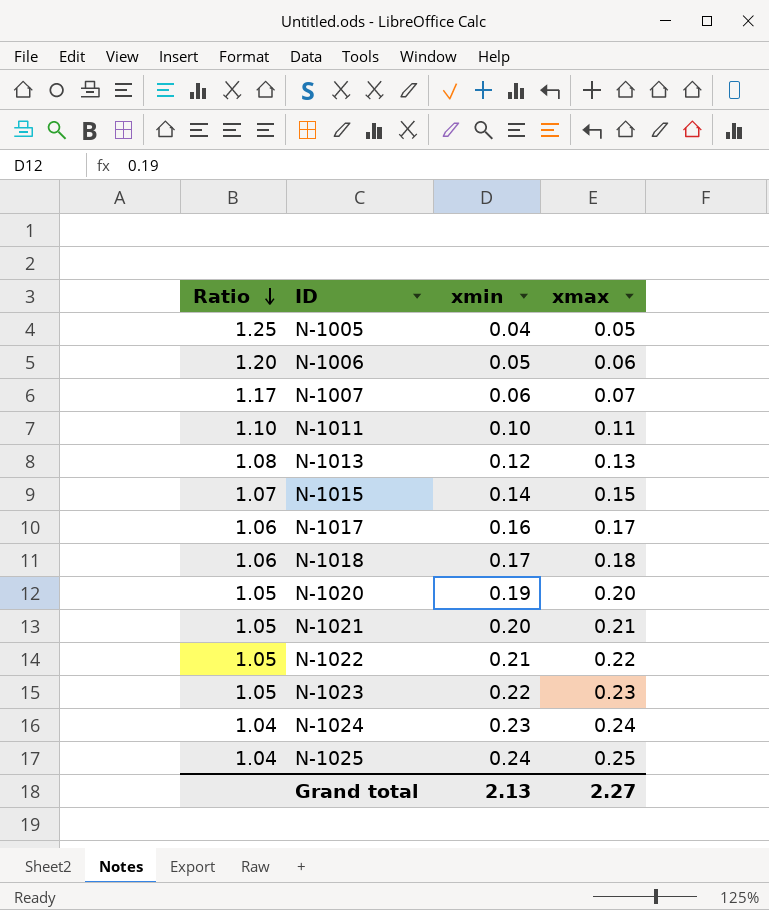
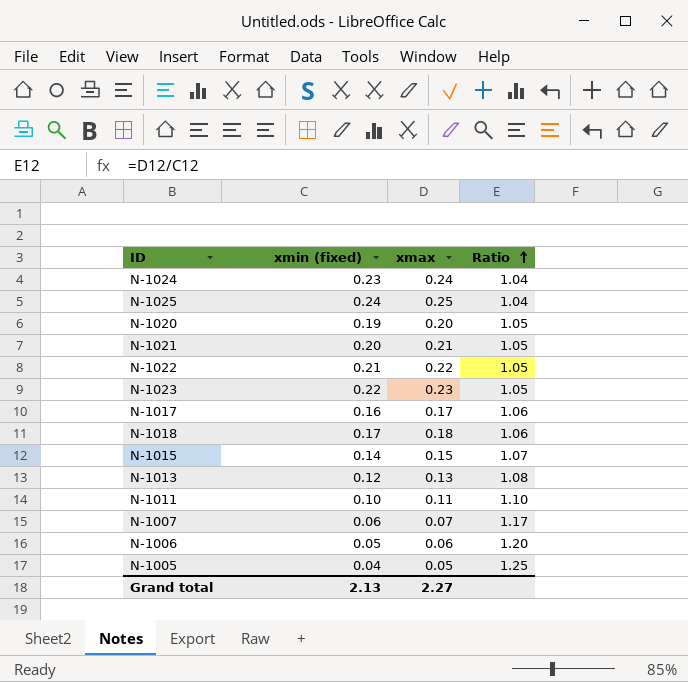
row order: Ratio descending -> Ratio ascending
column name: xmin -> xmin (fixed)
column Ratio | position: 1 -> 4

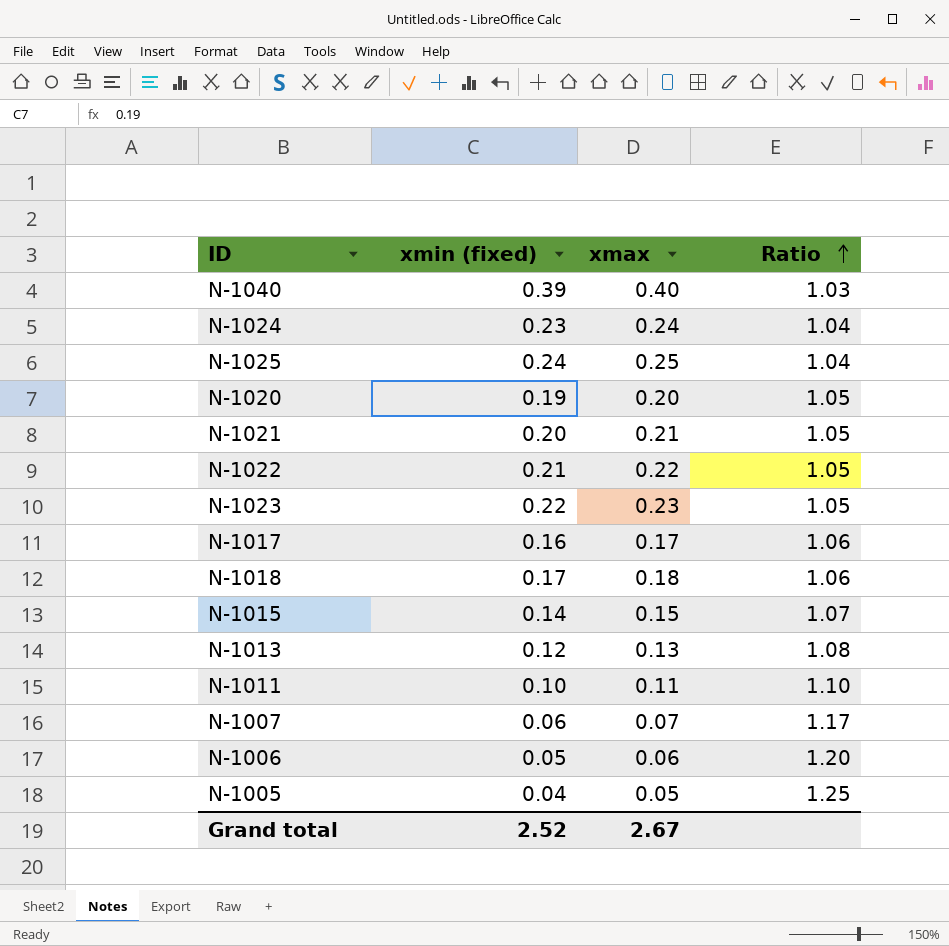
row N-1040: none -> 0.39 | 0.40 | 1.03
Grand total | xmin (fixed): 2.13 -> 2.52
Grand total | xmax: 2.27 -> 2.67

